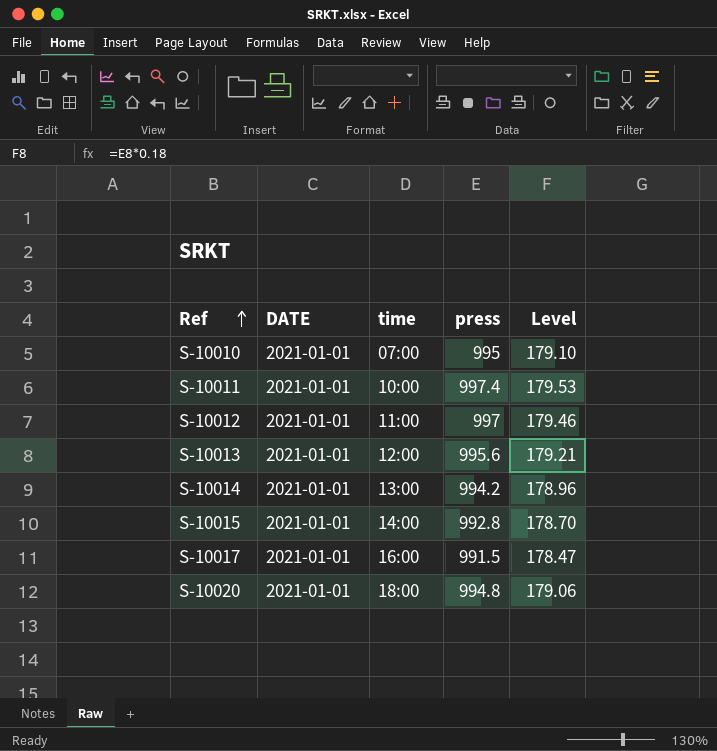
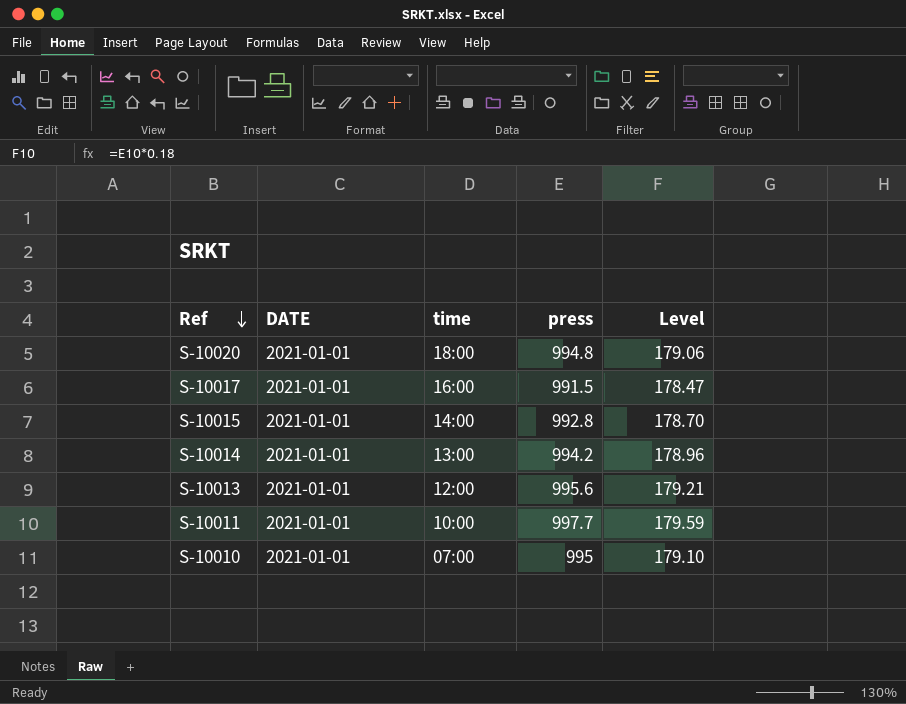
row order: Ref ascending -> Ref descending
row S-10012: 2021-01-01 | 11:00 | 997 | 179.46 -> none
S-10011 | press: 997.4 -> 997.7
S-10011 | Level: 179.53 -> 179.59

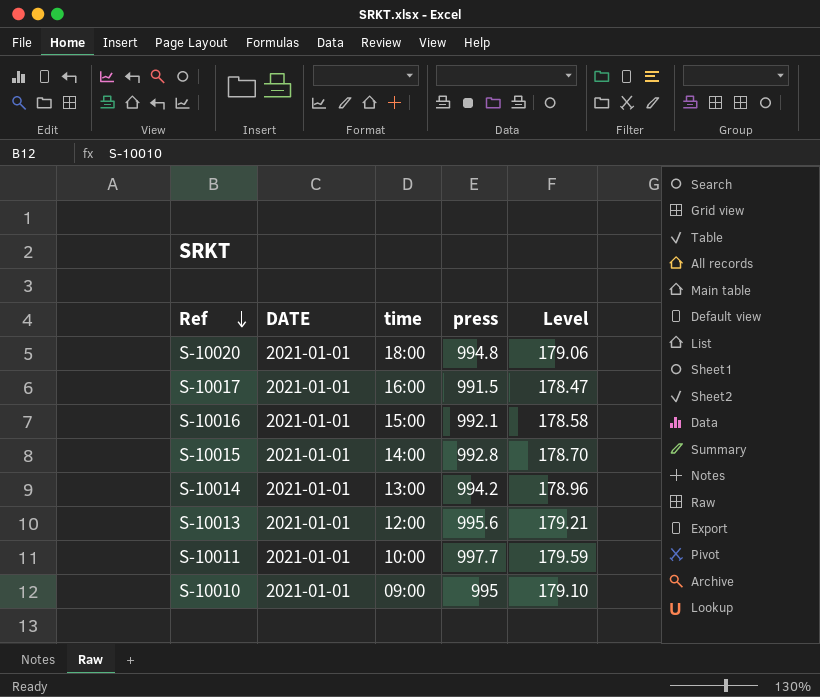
row S-10016: none -> 2021-01-01 | 15:00 | 992.1 | 178.58
S-10010 | time: 07:00 -> 09:00

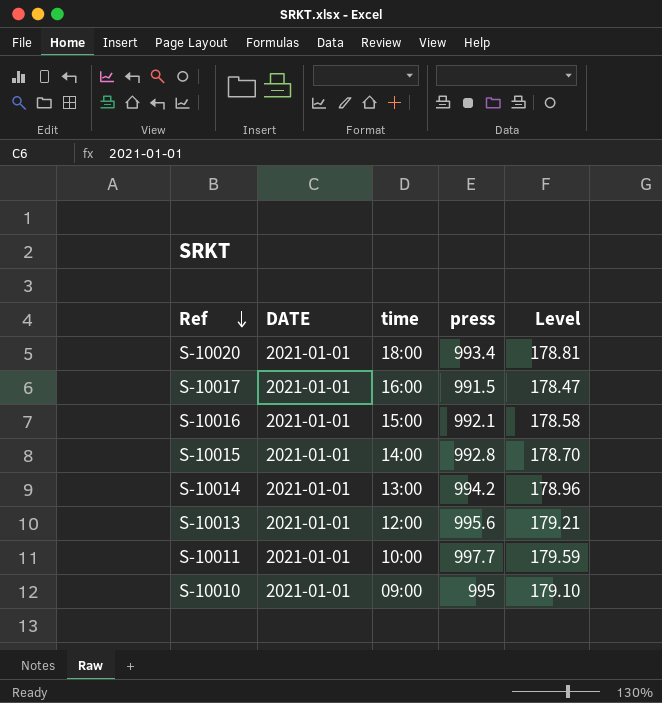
S-10020 | press: 994.8 -> 993.4
S-10020 | Level: 179.06 -> 178.81

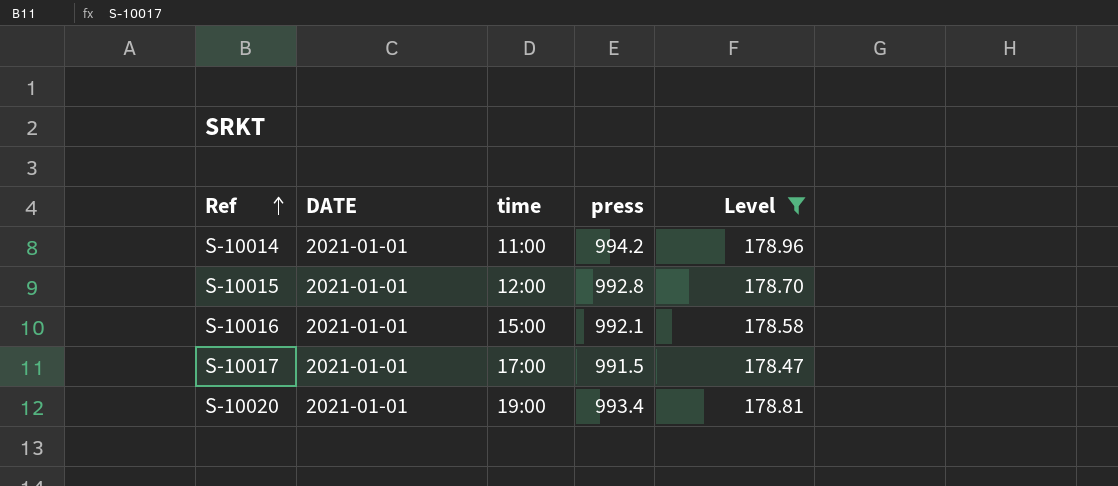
filter: none -> Level <= 178.96
row order: Ref descending -> Ref ascending
S-10014 | time: 13:00 -> 11:00
S-10015 | time: 14:00 -> 12:00
S-10017 | time: 16:00 -> 17:00
S-10020 | time: 18:00 -> 19:00

